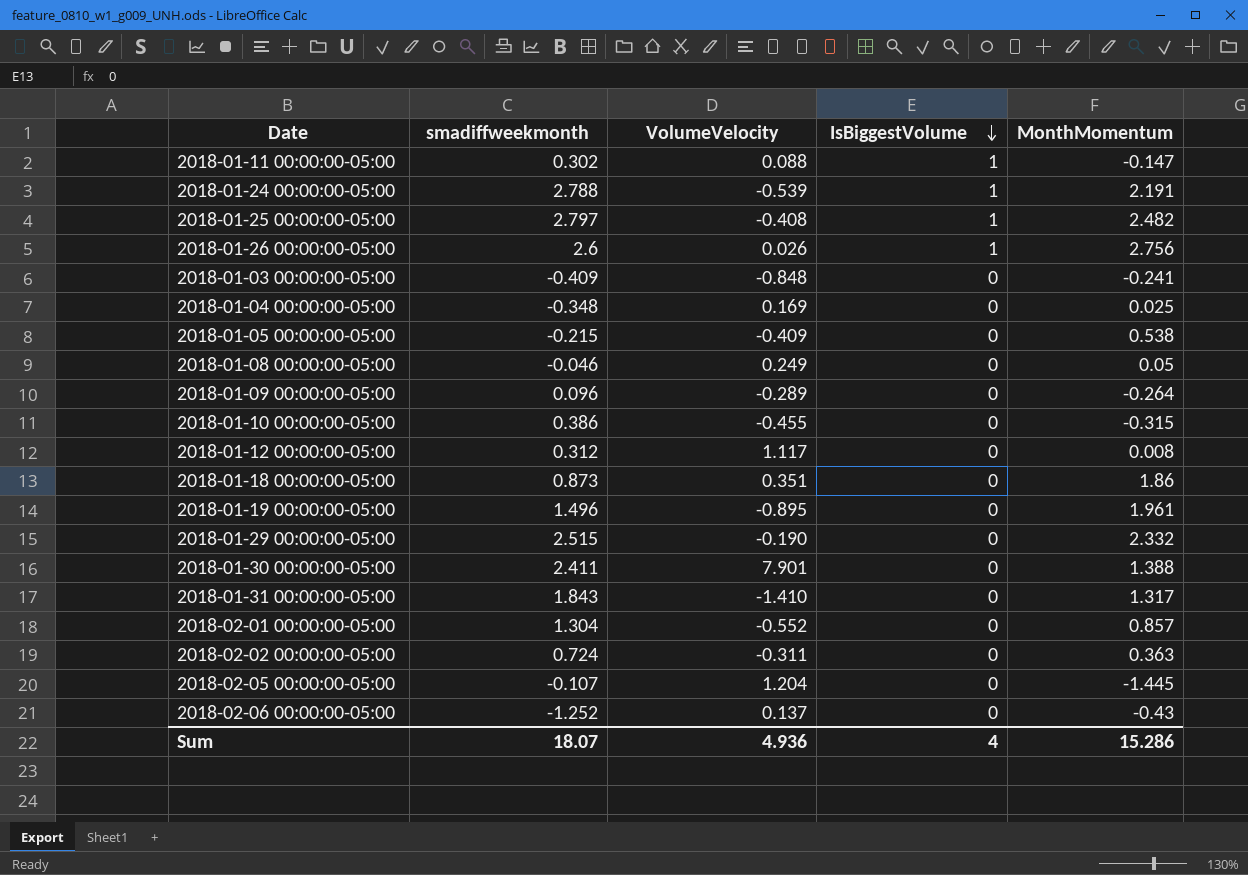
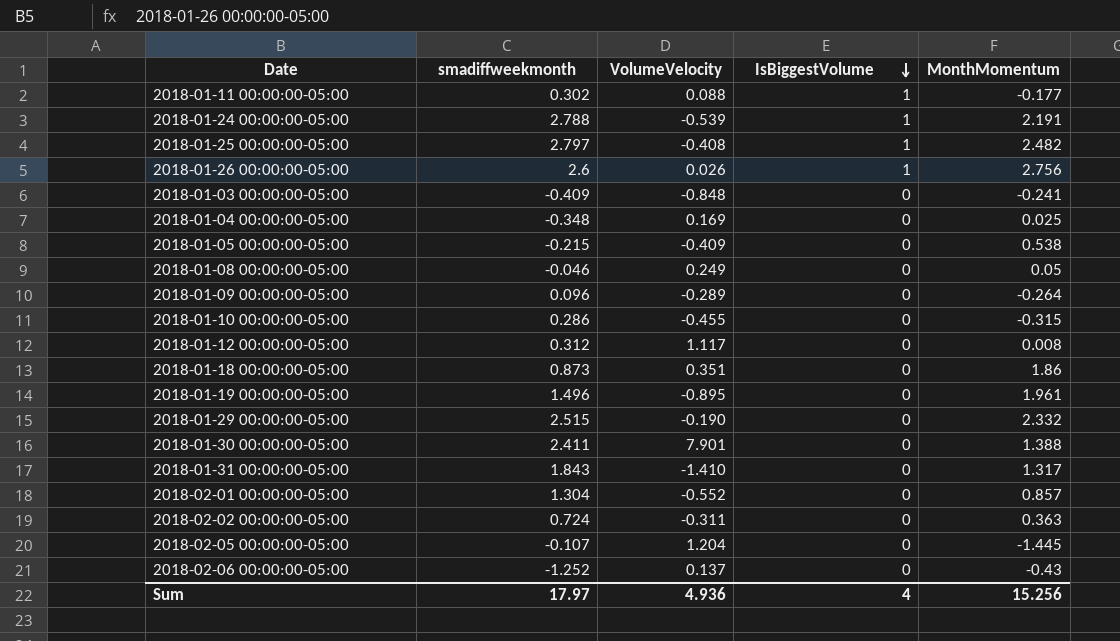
2018-01-11 00:00:00-05:00 | MonthMomentum: -0.147 -> -0.177
2018-01-10 00:00:00-05:00 | smadiffweekmonth: 0.386 -> 0.286
Sum | smadiffweekmonth: 18.07 -> 17.97
Sum | MonthMomentum: 15.286 -> 15.256

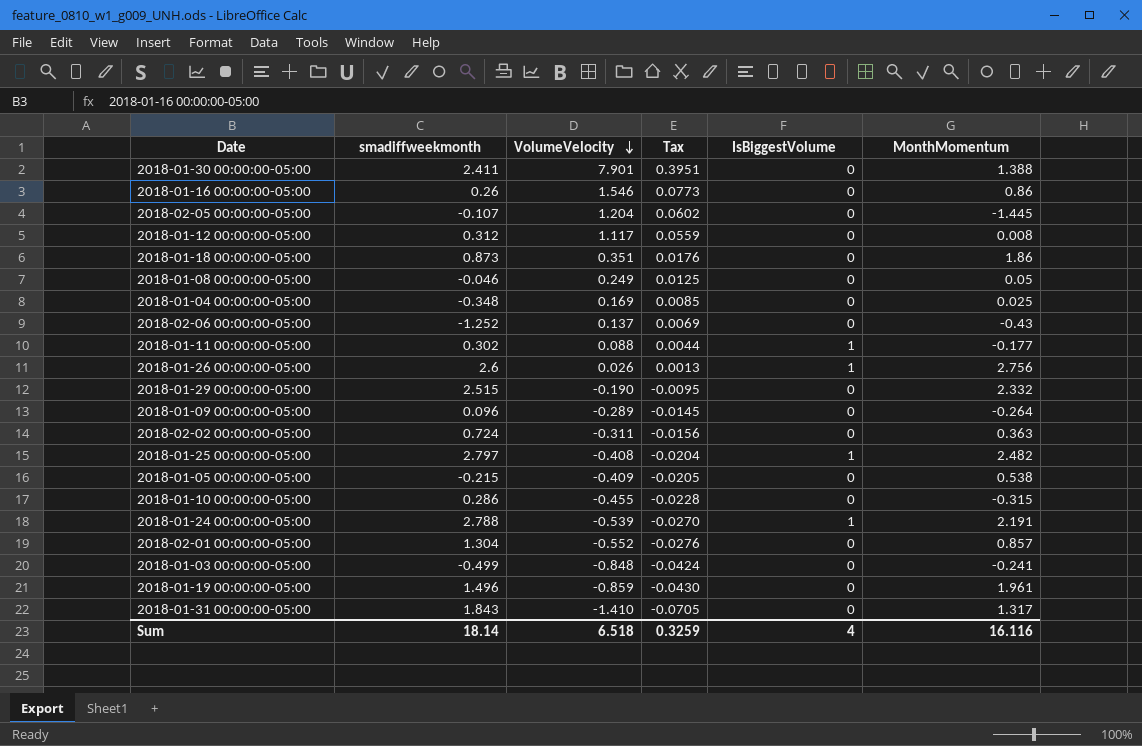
row order: IsBiggestVolume descending -> VolumeVelocity descending
column Tax | formula: none -> [VolumeVelocity] * 0.05
row 2018-01-16 00:00:00-05:00: none -> 0.26 | 1.546 | 0.0773 | 0 | 0.86
2018-01-03 00:00:00-05:00 | smadiffweekmonth: -0.409 -> -0.499
2018-01-19 00:00:00-05:00 | VolumeVelocity: -0.895 -> -0.859
Sum | smadiffweekmonth: 17.97 -> 18.14
Sum | VolumeVelocity: 4.936 -> 6.518
Sum | MonthMomentum: 15.256 -> 16.116

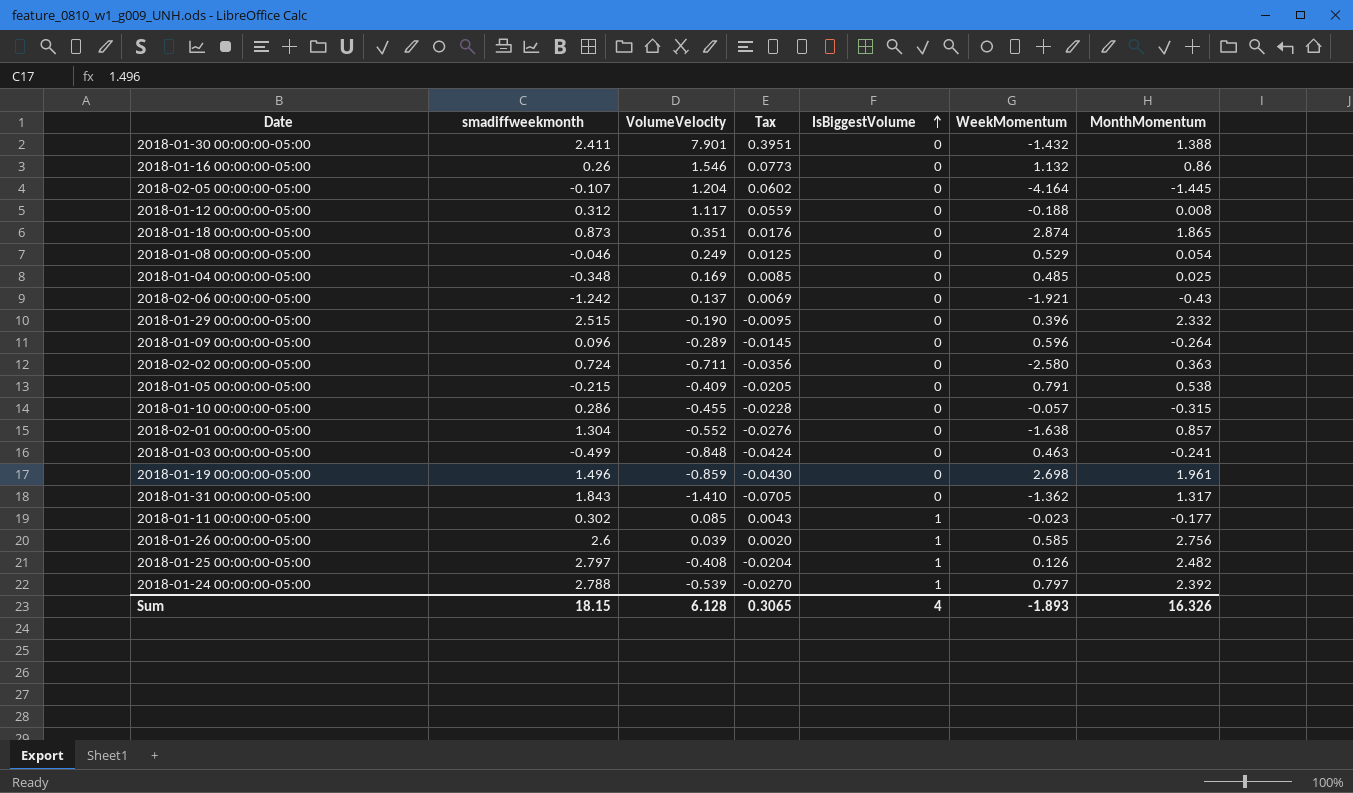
row order: VolumeVelocity descending -> IsBiggestVolume ascending
column WeekMomentum | position: none -> 6
2018-01-18 00:00:00-05:00 | MonthMomentum: 1.86 -> 1.865
2018-01-08 00:00:00-05:00 | MonthMomentum: 0.05 -> 0.054
2018-02-06 00:00:00-05:00 | smadiffweekmonth: -1.252 -> -1.242
2018-02-02 00:00:00-05:00 | VolumeVelocity: -0.311 -> -0.711
2018-02-02 00:00:00-05:00 | Tax: -0.0156 -> -0.0356
2018-01-11 00:00:00-05:00 | VolumeVelocity: 0.088 -> 0.085
2018-01-11 00:00:00-05:00 | Tax: 0.0044 -> 0.0043
2018-01-26 00:00:00-05:00 | VolumeVelocity: 0.026 -> 0.039
2018-01-26 00:00:00-05:00 | Tax: 0.0013 -> 0.0020
2018-01-24 00:00:00-05:00 | MonthMomentum: 2.191 -> 2.392
Sum | smadiffweekmonth: 18.14 -> 18.15
Sum | VolumeVelocity: 6.518 -> 6.128
Sum | Tax: 0.3259 -> 0.3065
Sum | MonthMomentum: 16.116 -> 16.326

